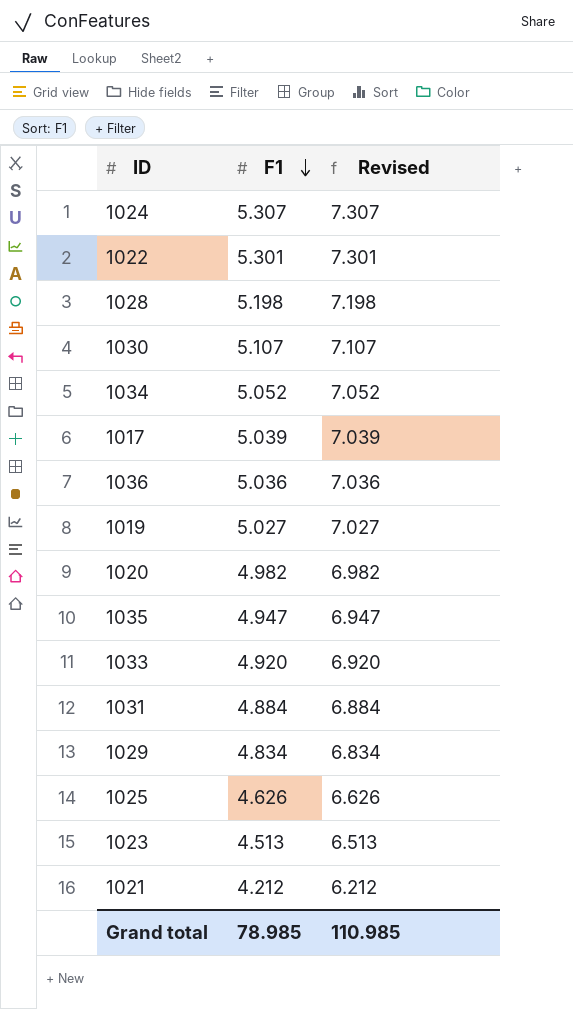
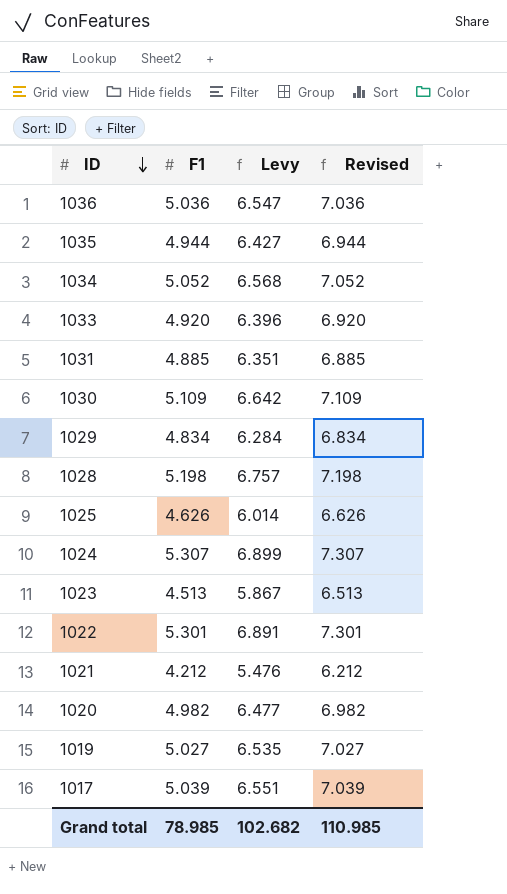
row order: F1 descending -> ID descending
column Levy | formula: none -> [F1] * 1.3
1035 | F1: 4.947 -> 4.944
1035 | Revised: 6.947 -> 6.944
1031 | F1: 4.884 -> 4.885
1031 | Revised: 6.884 -> 6.885
1030 | F1: 5.107 -> 5.109
1030 | Revised: 7.107 -> 7.109

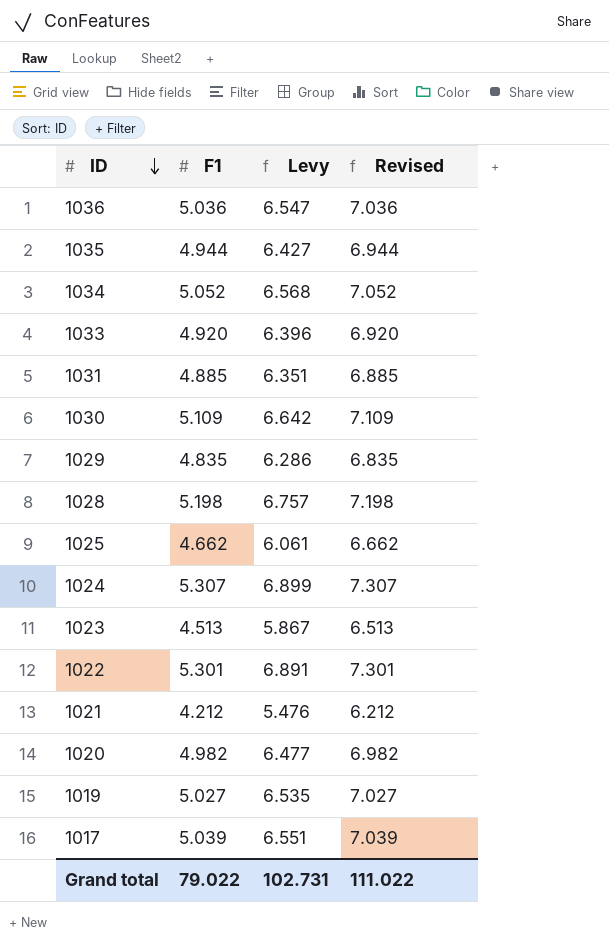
1029 | F1: 4.834 -> 4.835
1029 | Levy: 6.284 -> 6.286
1029 | Revised: 6.834 -> 6.835
1025 | F1: 4.626 -> 4.662
1025 | Levy: 6.014 -> 6.061
1025 | Revised: 6.626 -> 6.662
Grand total | F1: 78.985 -> 79.022
Grand total | Levy: 102.682 -> 102.731
Grand total | Revised: 110.985 -> 111.022

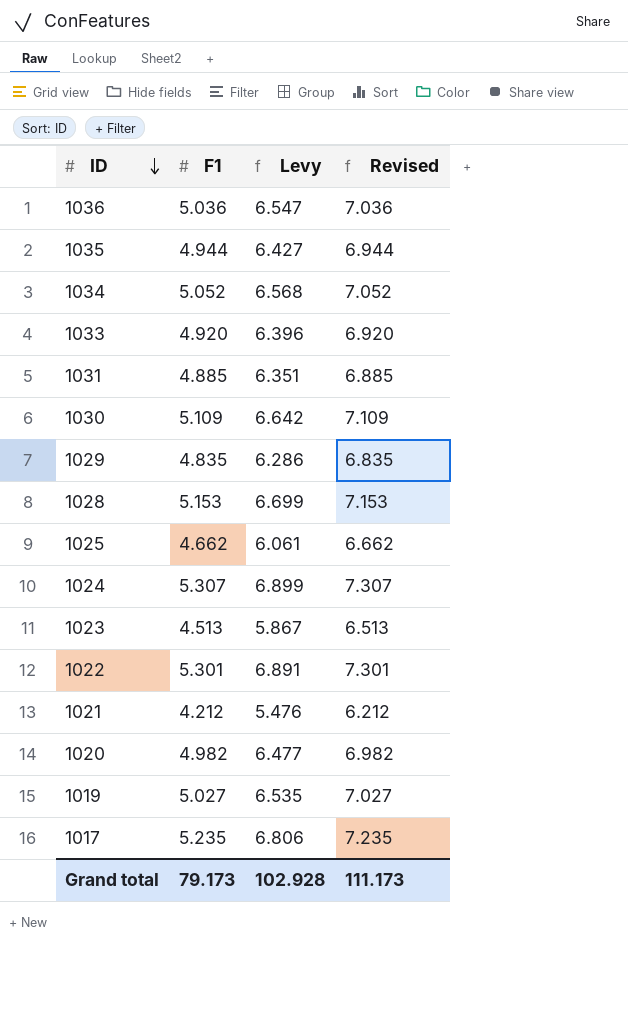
1028 | F1: 5.198 -> 5.153
1028 | Levy: 6.757 -> 6.699
1028 | Revised: 7.198 -> 7.153
1017 | F1: 5.039 -> 5.235
1017 | Levy: 6.551 -> 6.806
1017 | Revised: 7.039 -> 7.235
Grand total | F1: 79.022 -> 79.173
Grand total | Levy: 102.731 -> 102.928
Grand total | Revised: 111.022 -> 111.173

